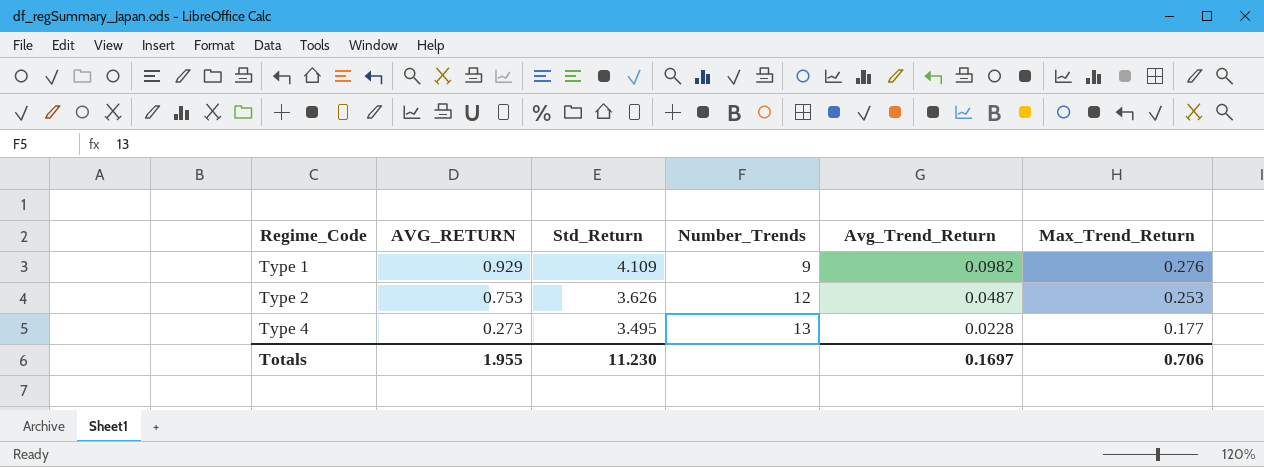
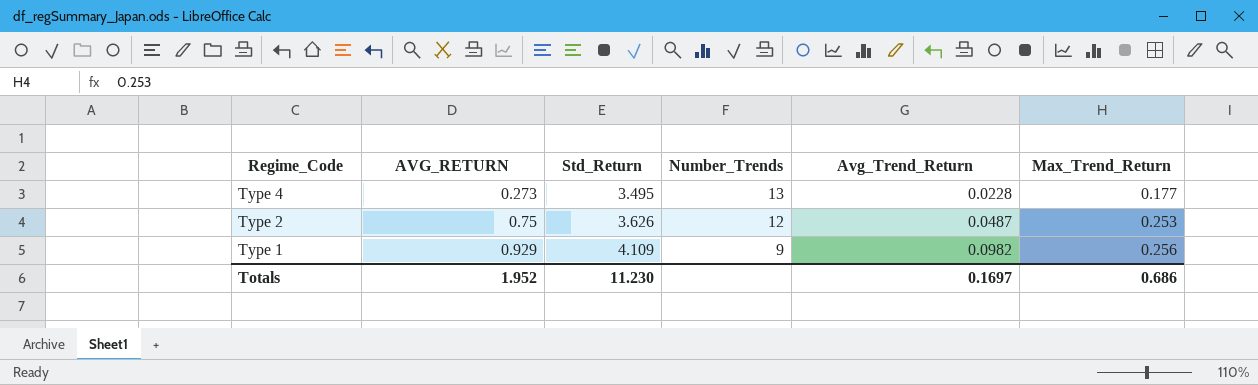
row order: Regime_Code ascending -> Regime_Code descending
Type 2 | AVG_RETURN: 0.753 -> 0.75
Type 1 | Max_Trend_Return: 0.276 -> 0.256
Totals | AVG_RETURN: 1.955 -> 1.952
Totals | Max_Trend_Return: 0.706 -> 0.686

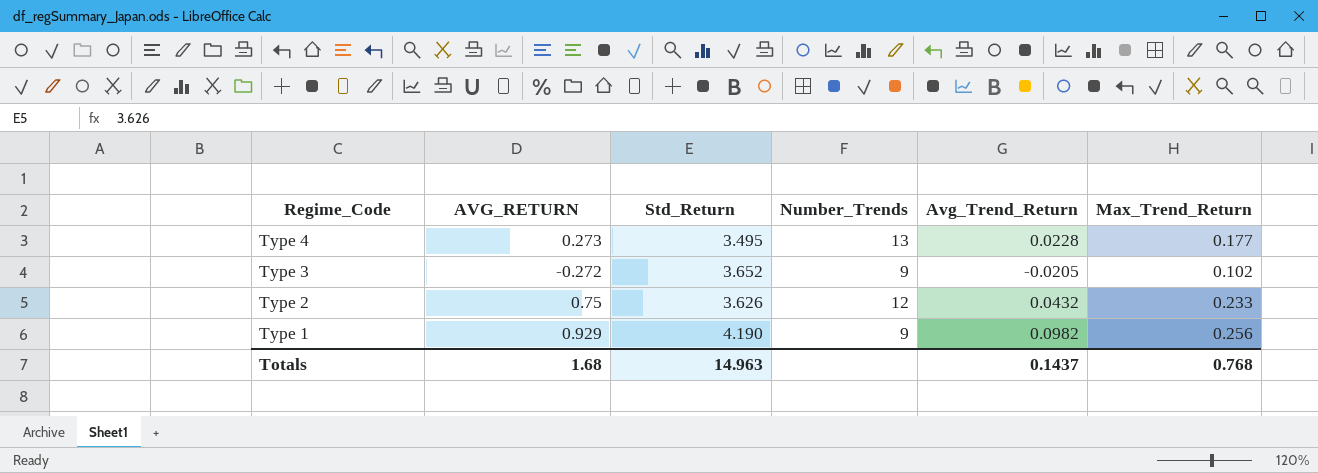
row Type 3: none -> -0.272 | 3.652 | 9 | -0.0205 | 0.102
Type 2 | Avg_Trend_Return: 0.0487 -> 0.0432
Type 2 | Max_Trend_Return: 0.253 -> 0.233
Type 1 | Std_Return: 4.109 -> 4.190
Totals | AVG_RETURN: 1.952 -> 1.68
Totals | Std_Return: 11.230 -> 14.963
Totals | Avg_Trend_Return: 0.1697 -> 0.1437
Totals | Max_Trend_Return: 0.686 -> 0.768

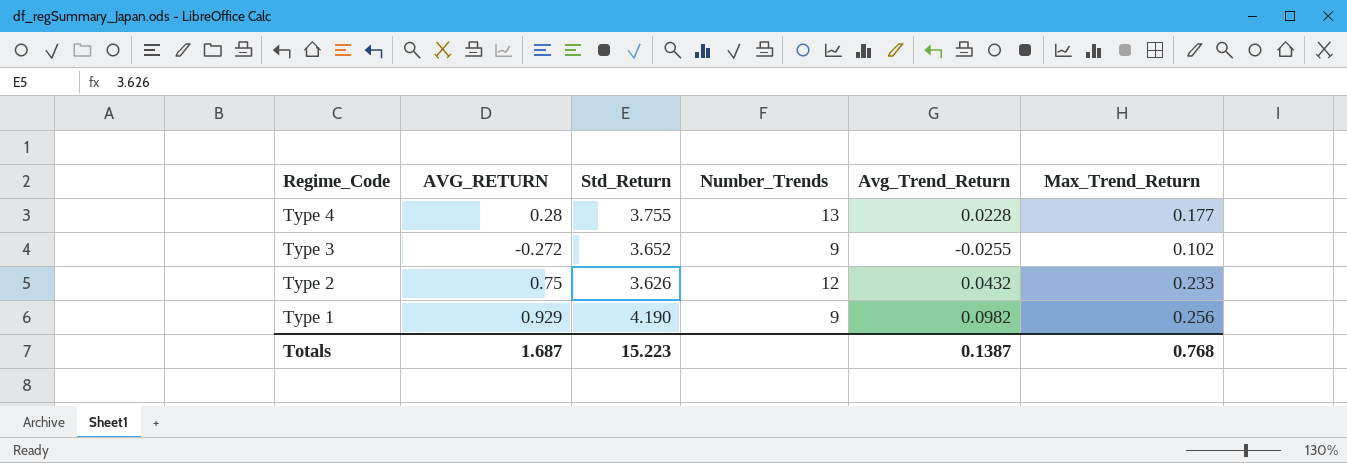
Type 4 | AVG_RETURN: 0.273 -> 0.28
Type 4 | Std_Return: 3.495 -> 3.755
Type 3 | Avg_Trend_Return: -0.0205 -> -0.0255
Totals | AVG_RETURN: 1.68 -> 1.687
Totals | Std_Return: 14.963 -> 15.223
Totals | Avg_Trend_Return: 0.1437 -> 0.1387

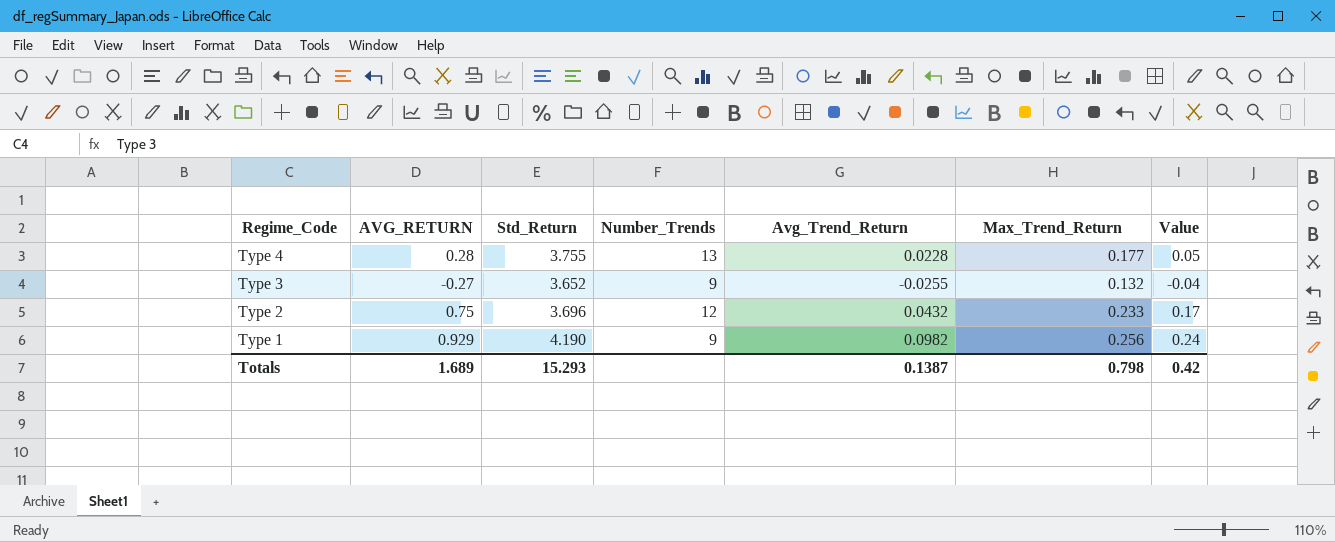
column Value | formula: none -> [AVG_RETURN] * [Max_Trend_Return]
Type 3 | AVG_RETURN: -0.272 -> -0.27
Type 3 | Max_Trend_Return: 0.102 -> 0.132
Type 2 | Std_Return: 3.626 -> 3.696
Totals | AVG_RETURN: 1.687 -> 1.689
Totals | Std_Return: 15.223 -> 15.293
Totals | Max_Trend_Return: 0.768 -> 0.798

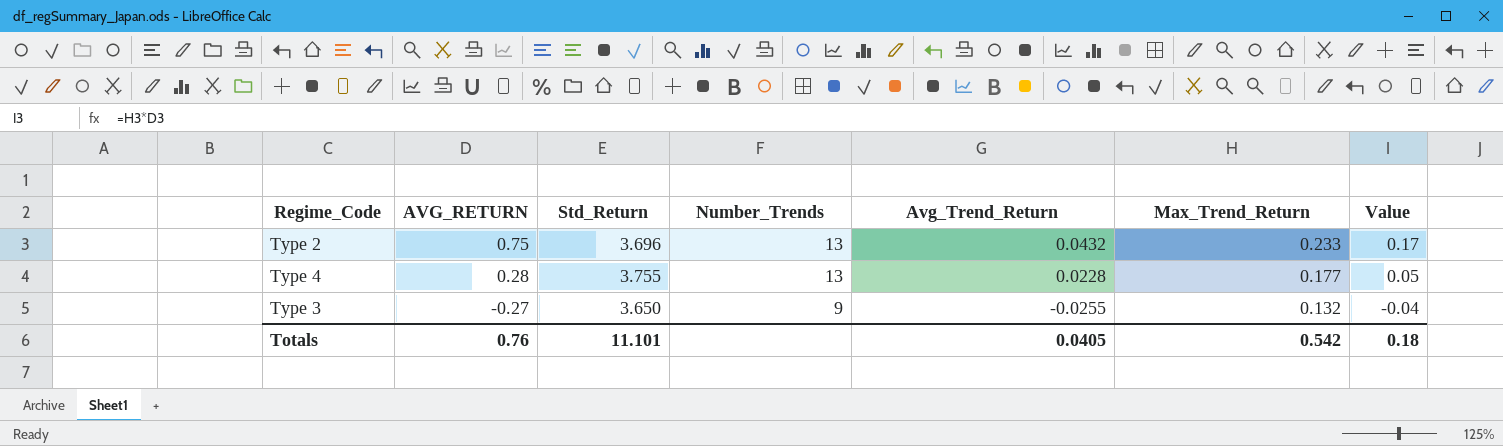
row order: Regime_Code descending -> AVG_RETURN descending
row Type 1: 0.929 | 4.190 | 9 | 0.0982 | 0.256 | 0.24 -> none
Type 2 | Number_Trends: 12 -> 13
Type 3 | Std_Return: 3.652 -> 3.650
Totals | AVG_RETURN: 1.689 -> 0.76
Totals | Std_Return: 15.293 -> 11.101
Totals | Avg_Trend_Return: 0.1387 -> 0.0405
Totals | Max_Trend_Return: 0.798 -> 0.542
Totals | Value: 0.42 -> 0.18

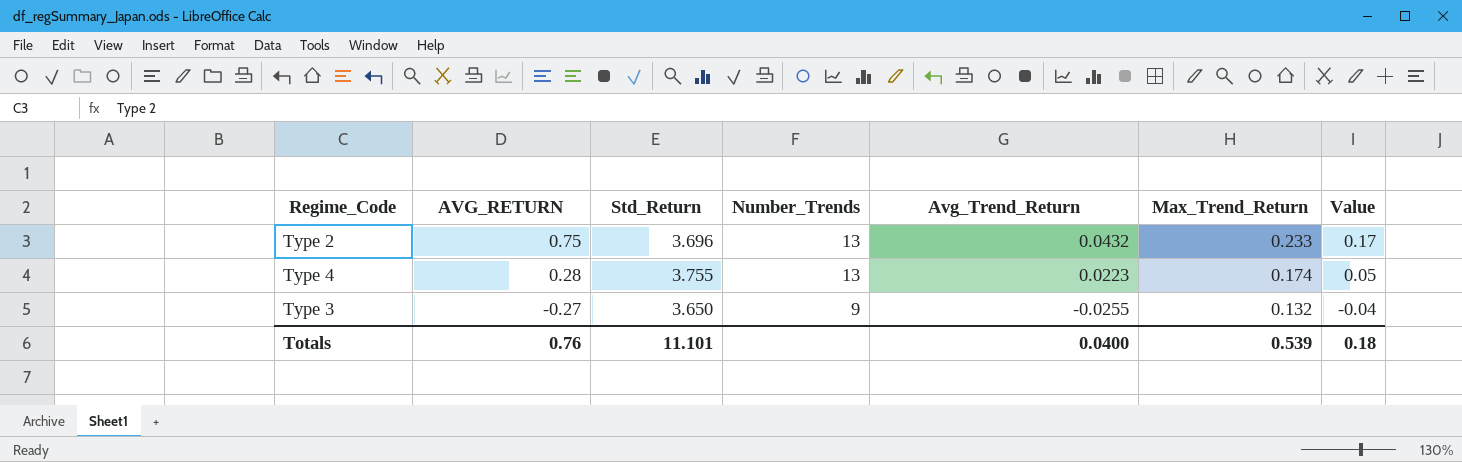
Type 4 | Avg_Trend_Return: 0.0228 -> 0.0223
Type 4 | Max_Trend_Return: 0.177 -> 0.174
Totals | Avg_Trend_Return: 0.0405 -> 0.0400
Totals | Max_Trend_Return: 0.542 -> 0.539

